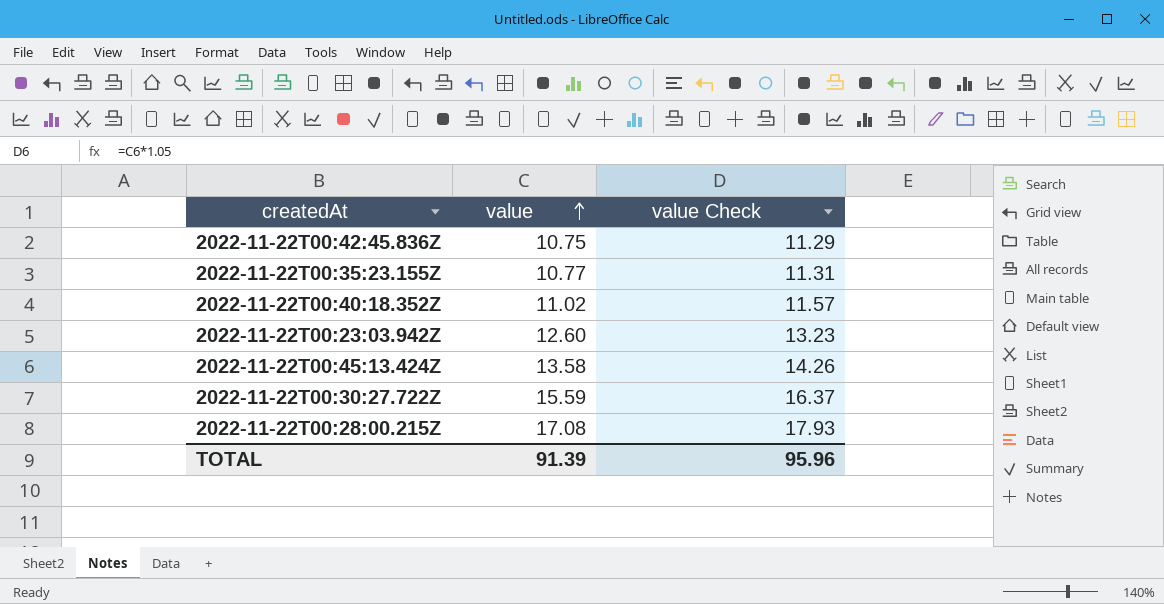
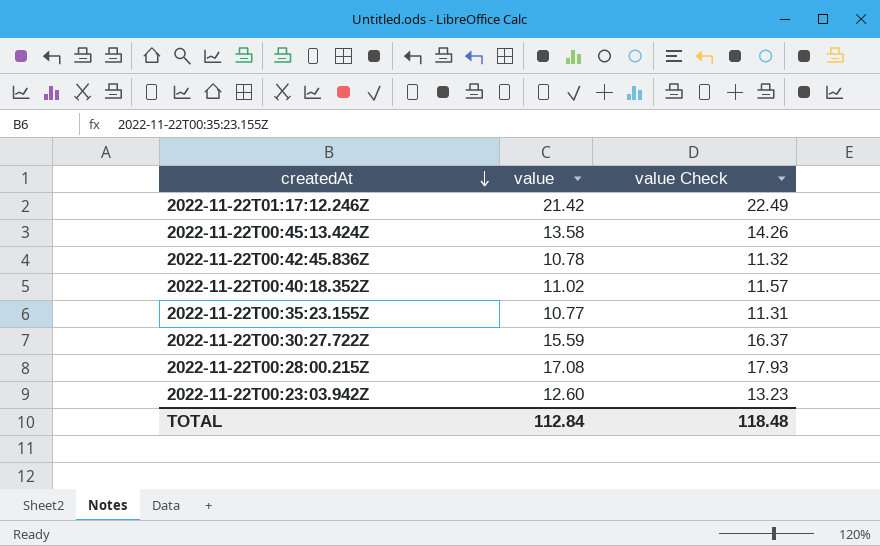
row order: value ascending -> createdAt descending
row 2022-11-22T01:17:12.246Z: none -> 21.42 | 22.49
2022-11-22T00:42:45.836Z | value: 10.75 -> 10.78
2022-11-22T00:42:45.836Z | value Check: 11.29 -> 11.32
TOTAL | value: 91.39 -> 112.84
TOTAL | value Check: 95.96 -> 118.48

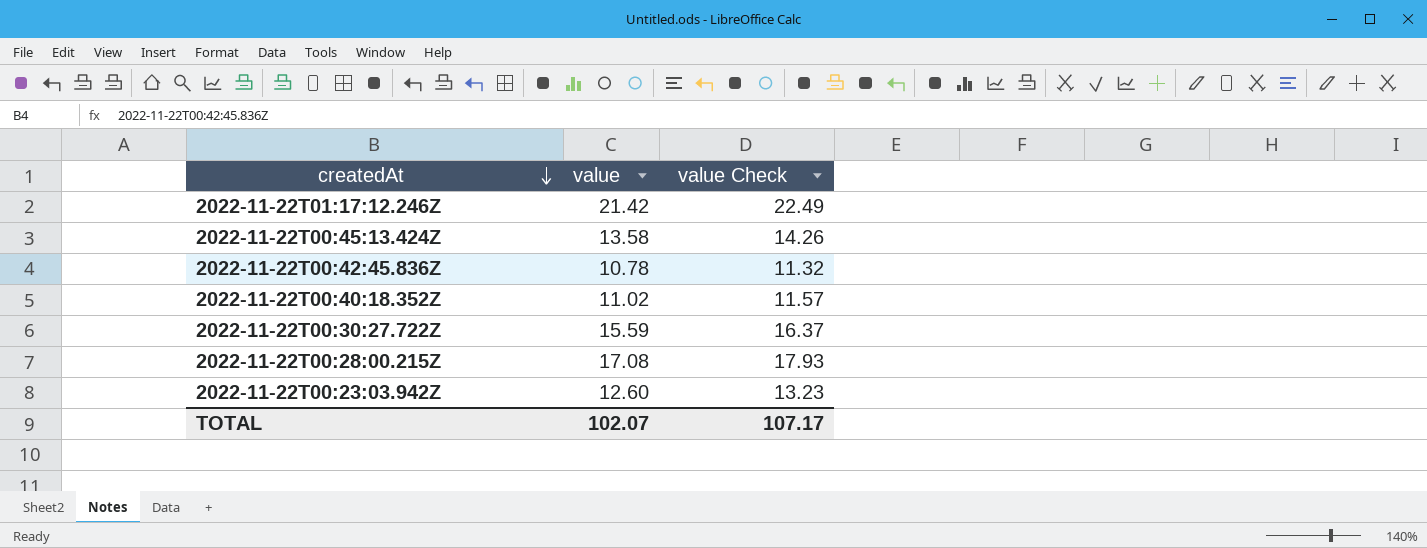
row 2022-11-22T00:35:23.155Z: 10.77 | 11.31 -> none
TOTAL | value: 112.84 -> 102.07
TOTAL | value Check: 118.48 -> 107.17

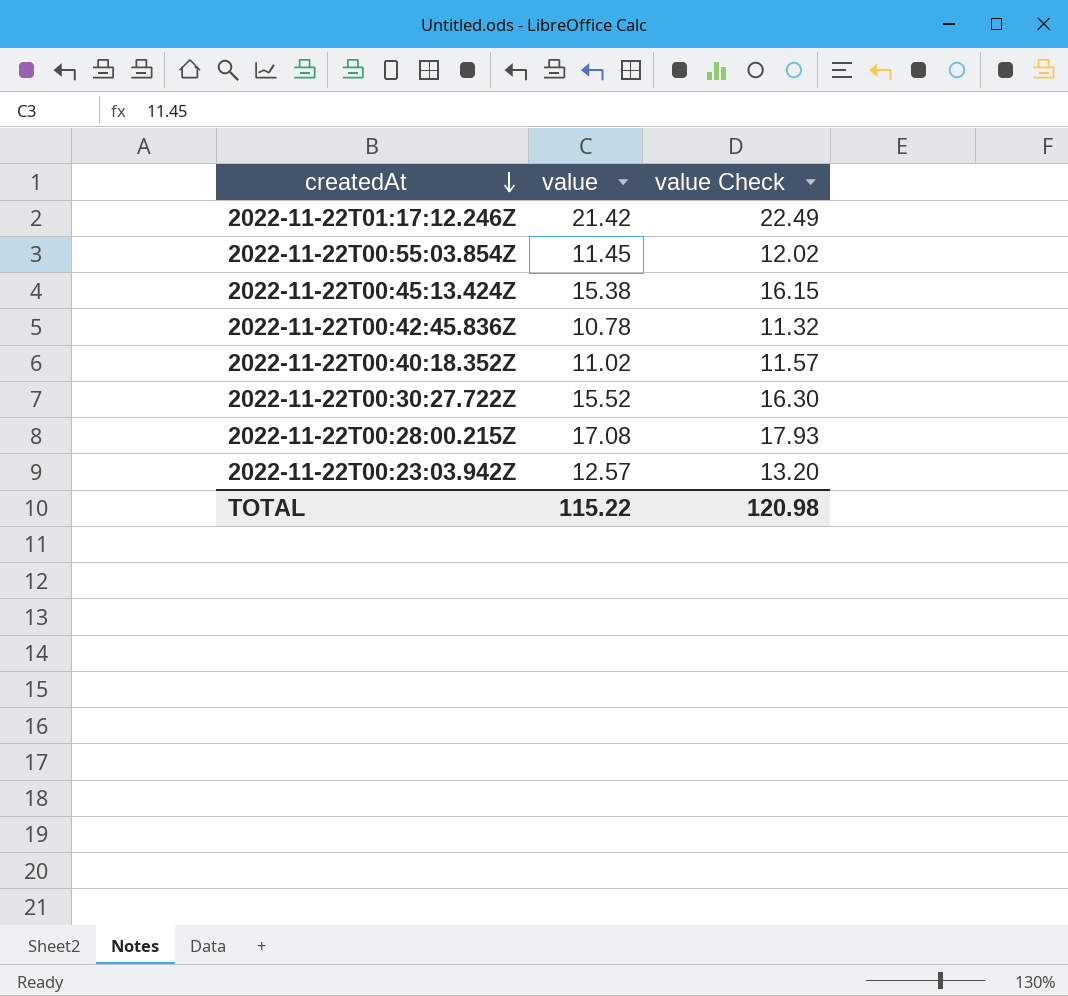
row 2022-11-22T00:55:03.854Z: none -> 11.45 | 12.02
2022-11-22T00:45:13.424Z | value: 13.58 -> 15.38
2022-11-22T00:45:13.424Z | value Check: 14.26 -> 16.15
2022-11-22T00:30:27.722Z | value: 15.59 -> 15.52
2022-11-22T00:30:27.722Z | value Check: 16.37 -> 16.30
2022-11-22T00:23:03.942Z | value: 12.60 -> 12.57
2022-11-22T00:23:03.942Z | value Check: 13.23 -> 13.20
TOTAL | value: 102.07 -> 115.22
TOTAL | value Check: 107.17 -> 120.98

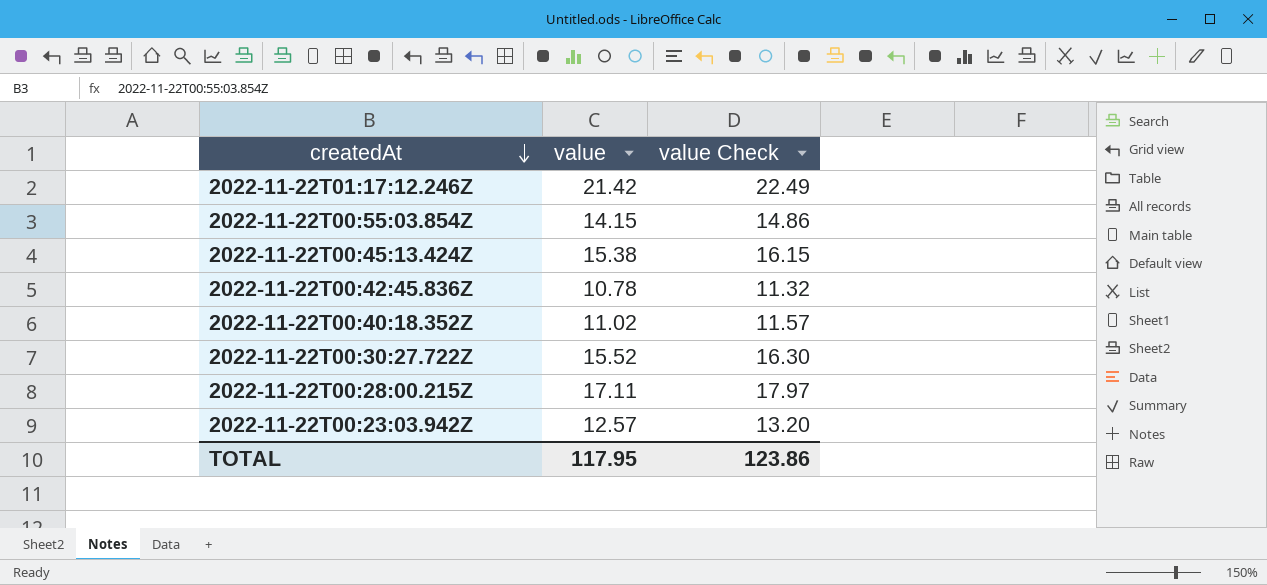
2022-11-22T00:55:03.854Z | value: 11.45 -> 14.15
2022-11-22T00:55:03.854Z | value Check: 12.02 -> 14.86
2022-11-22T00:28:00.215Z | value: 17.08 -> 17.11
2022-11-22T00:28:00.215Z | value Check: 17.93 -> 17.97
TOTAL | value: 115.22 -> 117.95
TOTAL | value Check: 120.98 -> 123.86

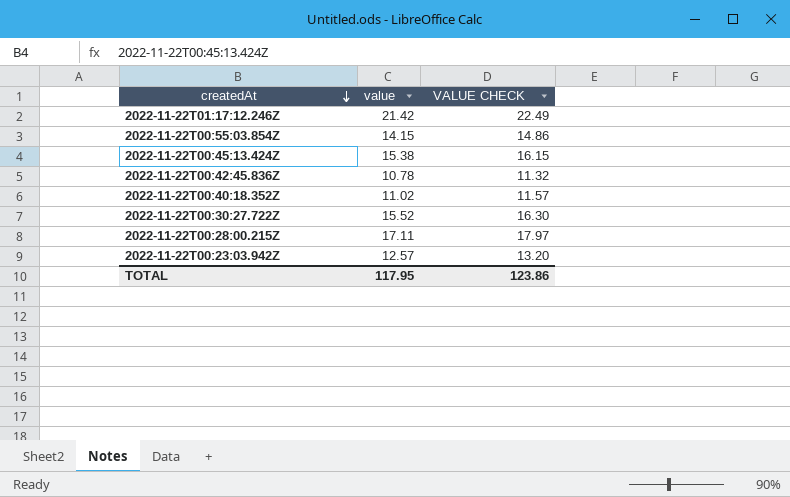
column name: value Check -> VALUE CHECK

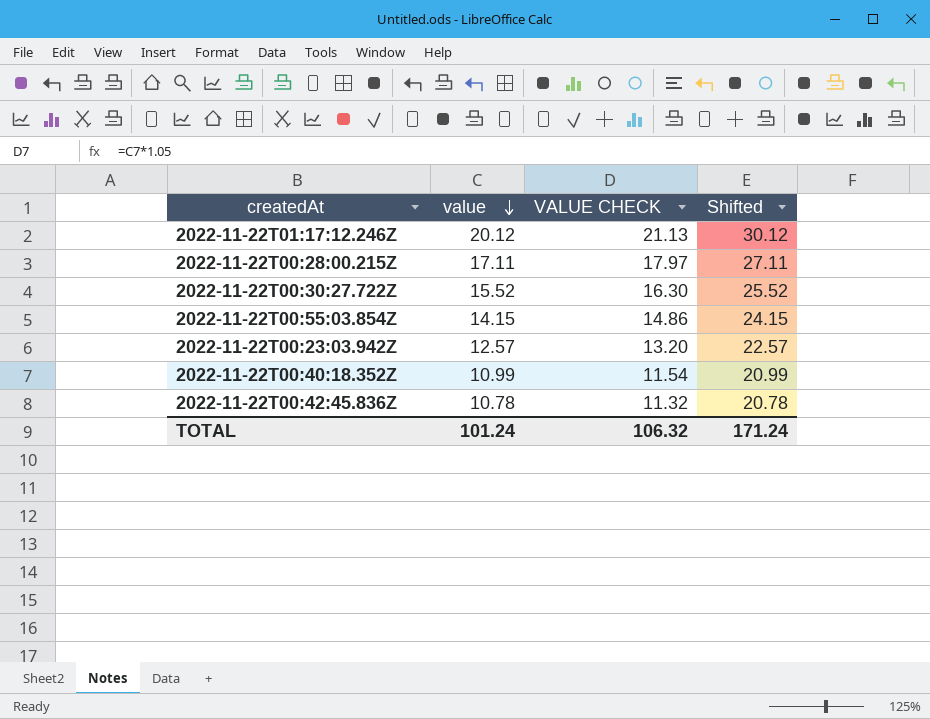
row order: createdAt descending -> value descending
column Shifted | formula: none -> [value] + 10
row 2022-11-22T00:45:13.424Z: 15.38 | 16.15 -> none
2022-11-22T01:17:12.246Z | value: 21.42 -> 20.12
2022-11-22T01:17:12.246Z | VALUE CHECK: 22.49 -> 21.13
2022-11-22T00:40:18.352Z | value: 11.02 -> 10.99
2022-11-22T00:40:18.352Z | VALUE CHECK: 11.57 -> 11.54
TOTAL | value: 117.95 -> 101.24
TOTAL | VALUE CHECK: 123.86 -> 106.32

